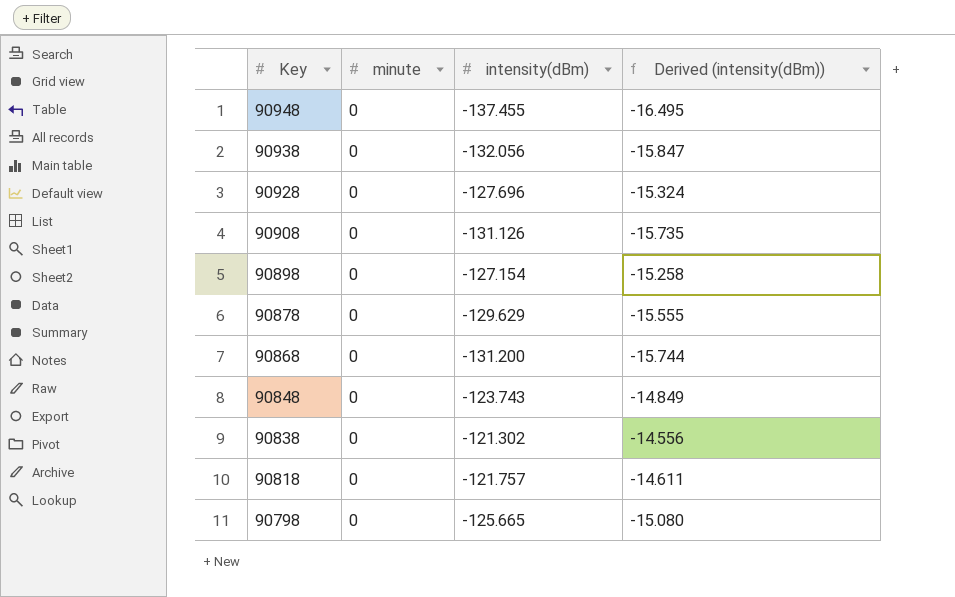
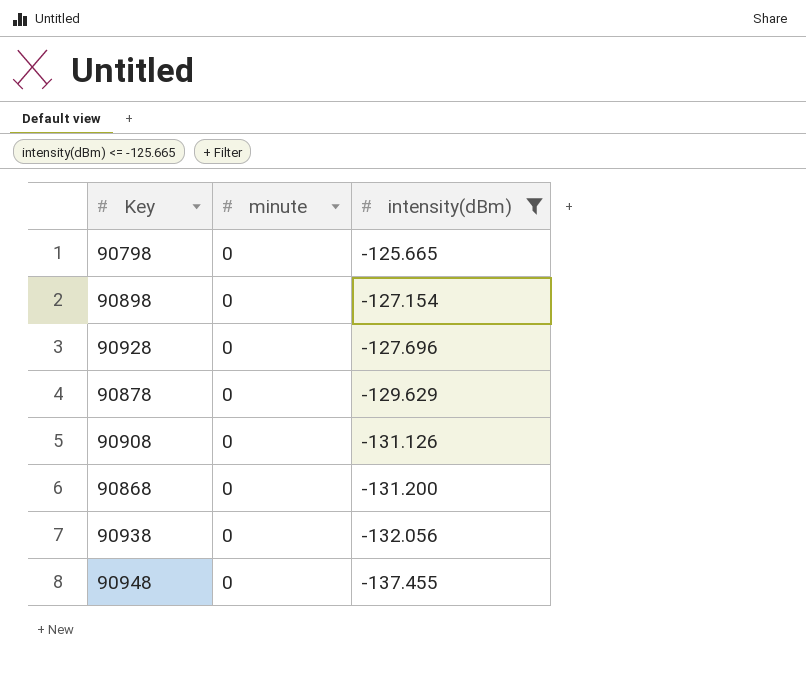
filter: none -> intensity(dBm) <= -125.665
row order: Key descending -> intensity(dBm) descending
column Derived (intensity(dBm)) | formula: [intensity(dBm)] * 0.12 -> none

